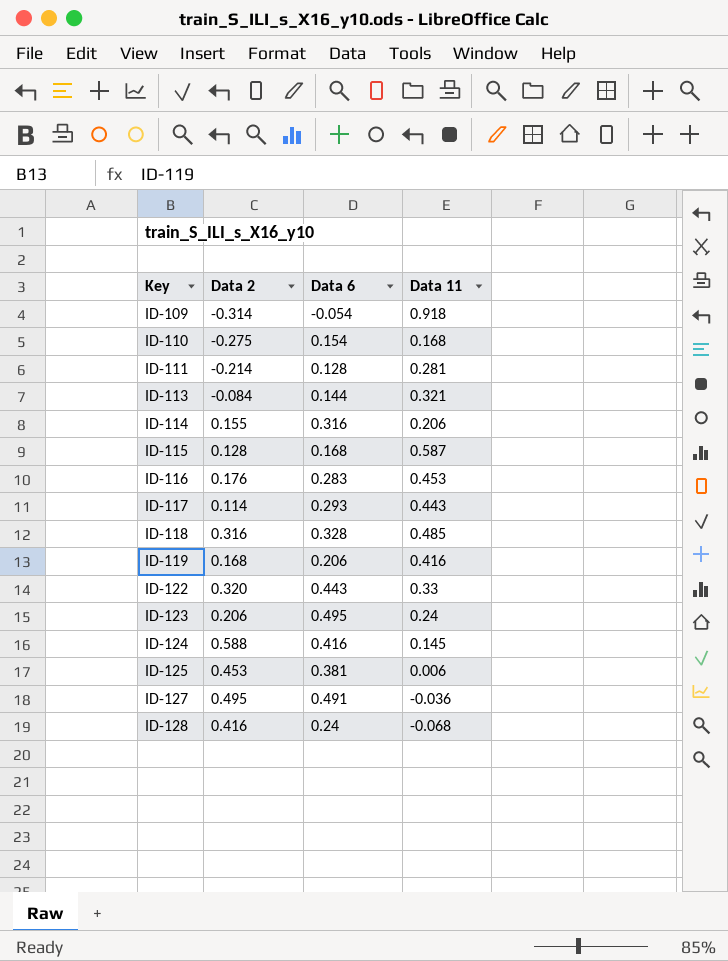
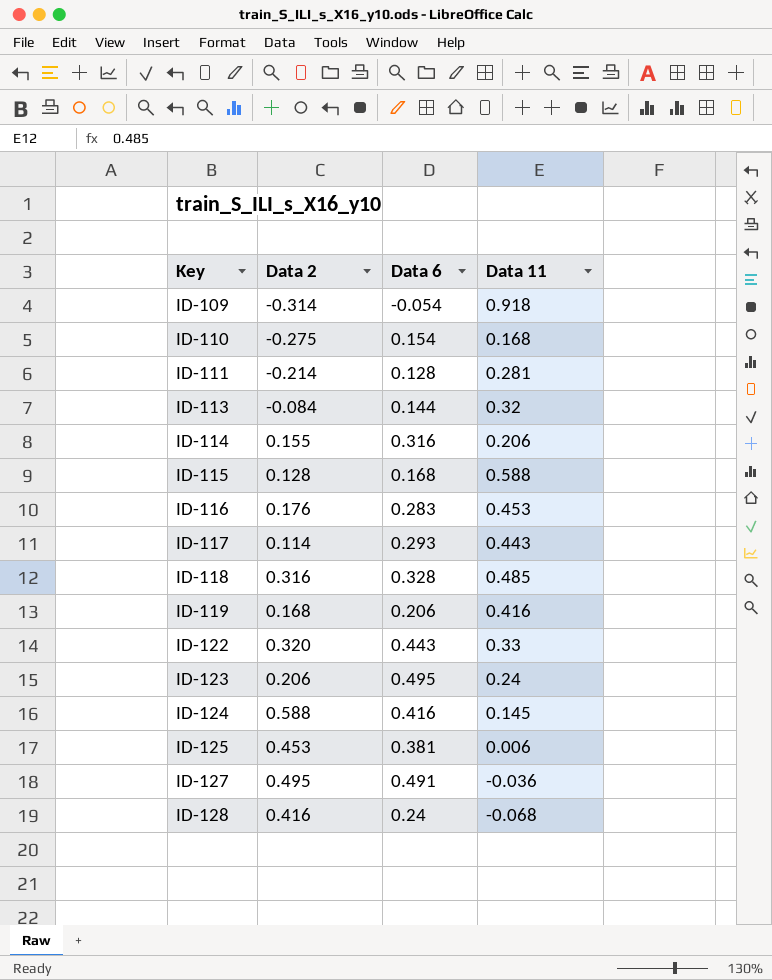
ID-113 | Data 11: 0.321 -> 0.32
ID-115 | Data 11: 0.587 -> 0.588

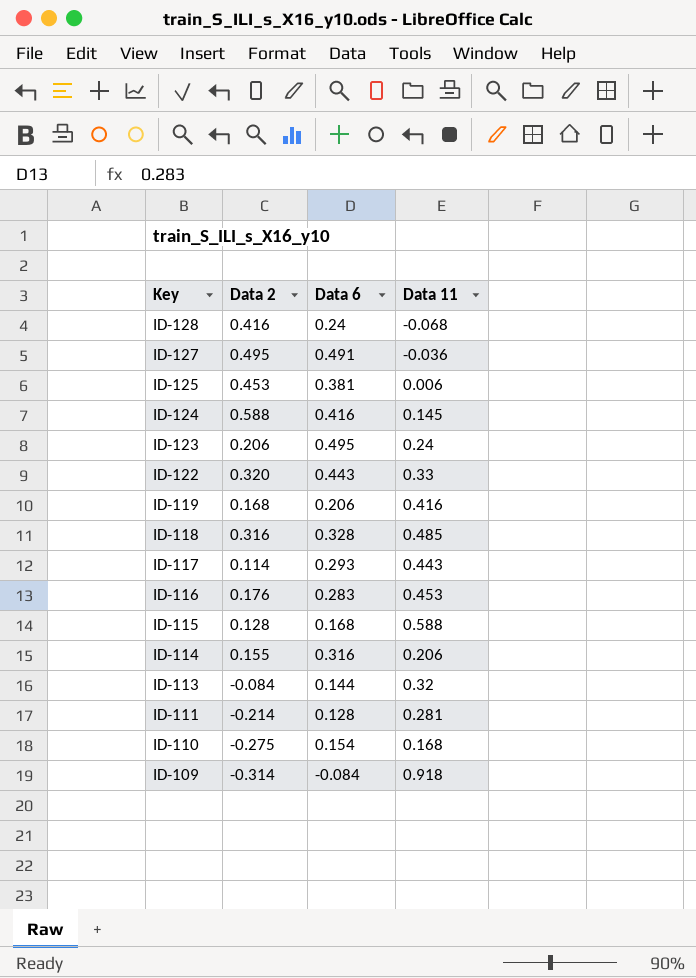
row order: Key ascending -> Key descending
ID-109 | Data 6: -0.054 -> -0.084

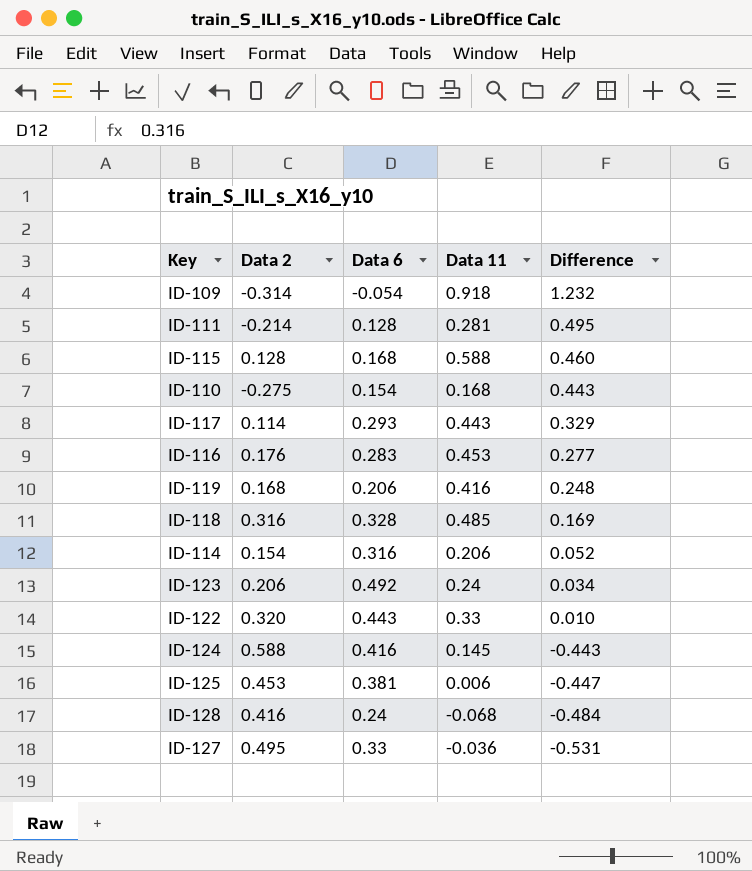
row order: Key descending -> Difference descending
column Difference | formula: none -> [Data 11] - [Data 2]
row ID-113: -0.084 | 0.144 | 0.32 -> none
ID-109 | Data 6: -0.084 -> -0.054
ID-114 | Data 2: 0.155 -> 0.154
ID-123 | Data 6: 0.495 -> 0.492
ID-127 | Data 6: 0.491 -> 0.33

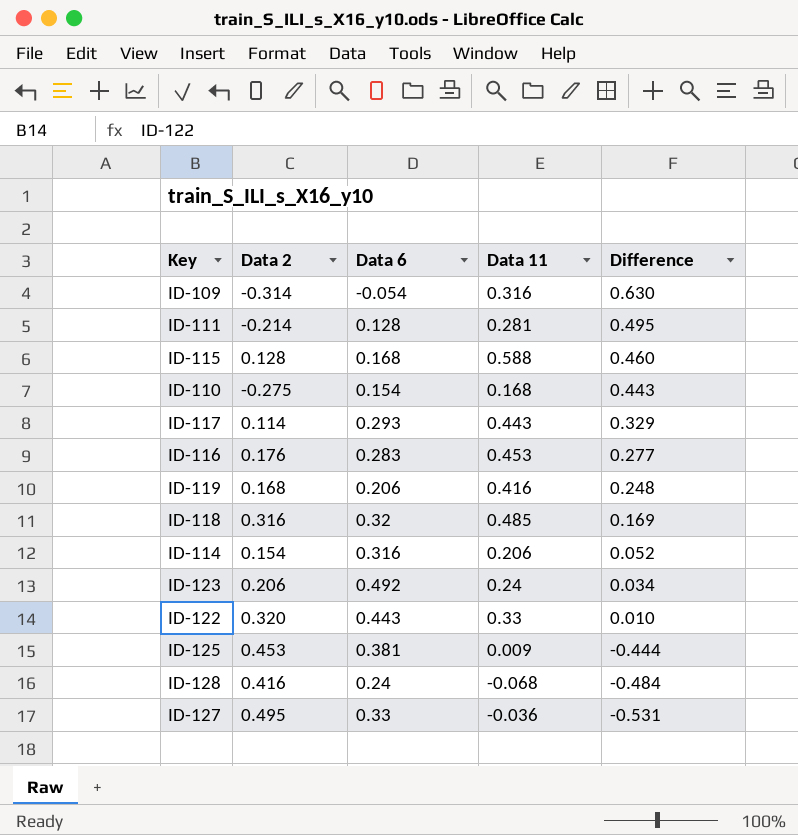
row ID-124: 0.588 | 0.416 | 0.145 | -0.443 -> none
ID-109 | Data 11: 0.918 -> 0.316
ID-109 | Difference: 1.232 -> 0.630
ID-118 | Data 6: 0.328 -> 0.32
ID-125 | Data 11: 0.006 -> 0.009
ID-125 | Difference: -0.447 -> -0.444

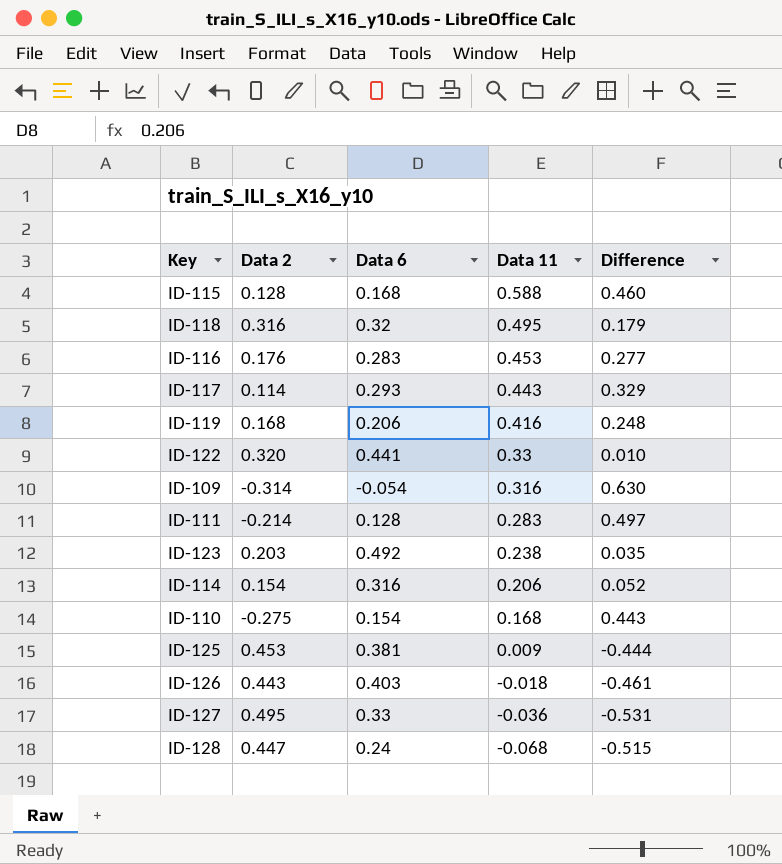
row order: Difference descending -> Data 11 descending
ID-118 | Data 11: 0.485 -> 0.495
ID-118 | Difference: 0.169 -> 0.179
ID-122 | Data 6: 0.443 -> 0.441
ID-111 | Data 11: 0.281 -> 0.283
ID-111 | Difference: 0.495 -> 0.497
ID-123 | Data 2: 0.206 -> 0.203
ID-123 | Data 11: 0.24 -> 0.238
ID-123 | Difference: 0.034 -> 0.035
row ID-126: none -> 0.443 | 0.403 | -0.018 | -0.461
ID-128 | Data 2: 0.416 -> 0.447
ID-128 | Difference: -0.484 -> -0.515

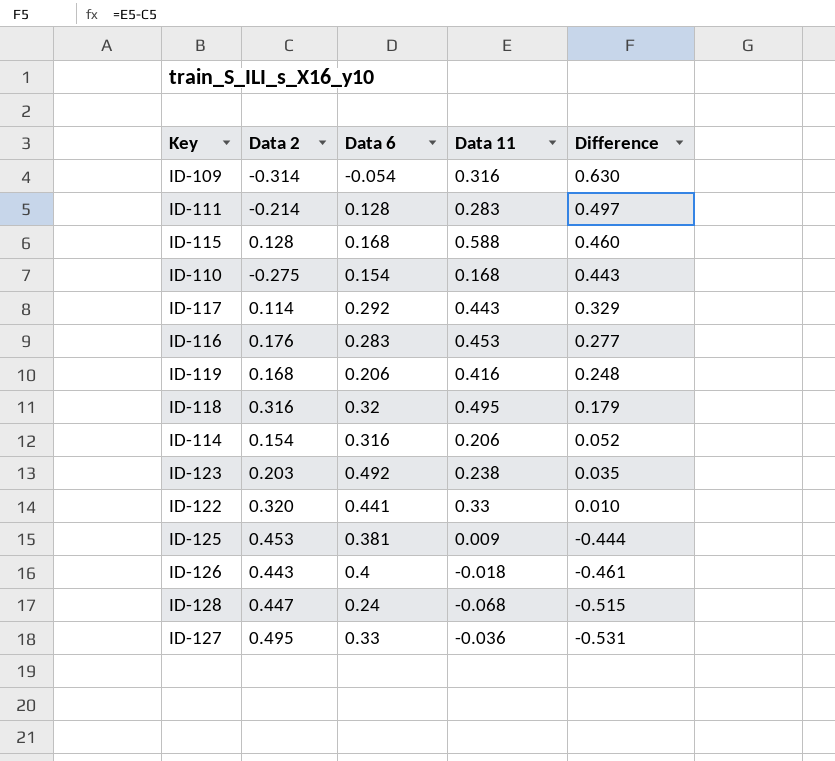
row order: Data 11 descending -> Difference descending
ID-117 | Data 6: 0.293 -> 0.292
ID-126 | Data 6: 0.403 -> 0.4

